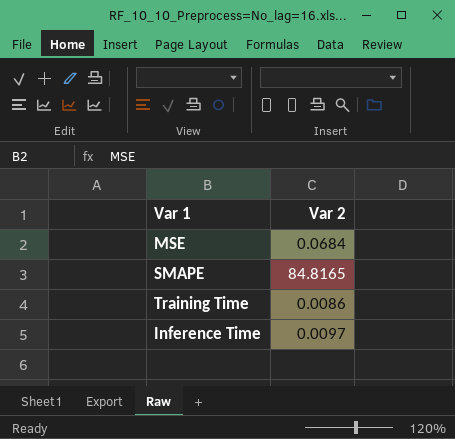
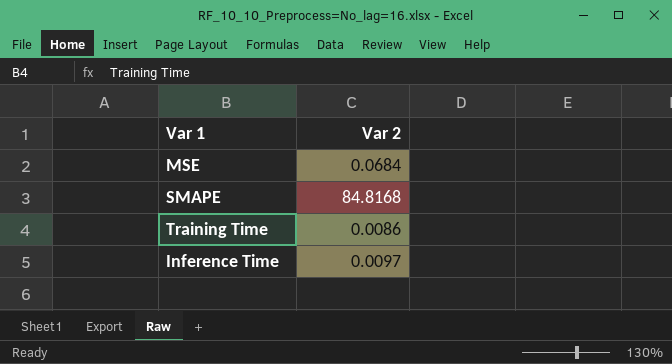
SMAPE | Var 2: 84.8165 -> 84.8168

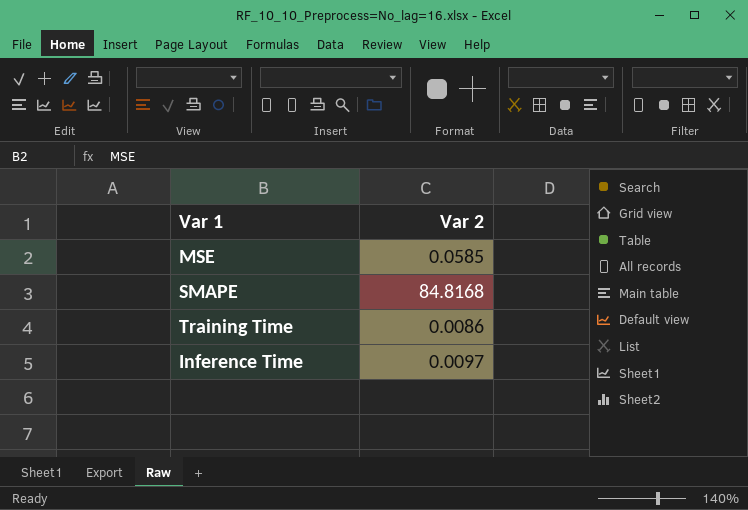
MSE | Var 2: 0.0684 -> 0.0585

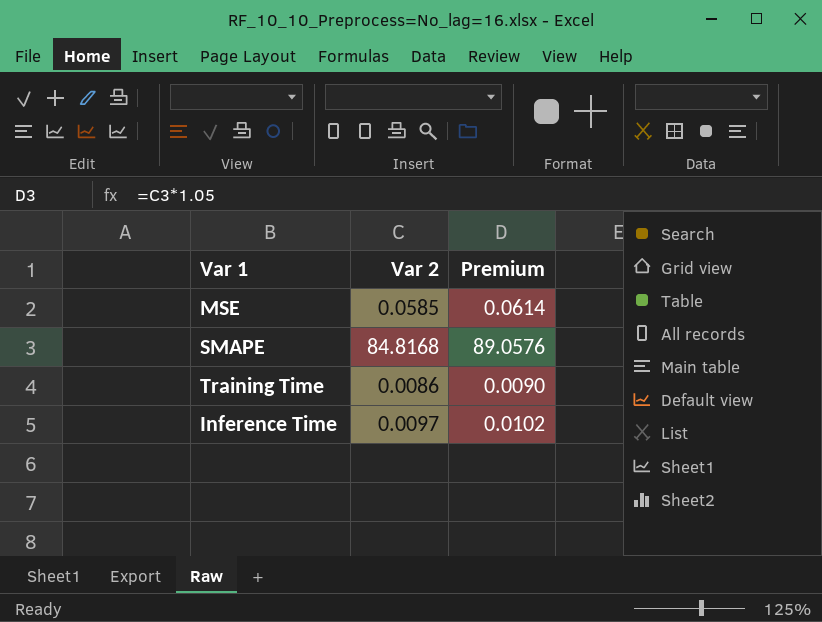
column Premium | formula: none -> [Var 2] * 1.05

